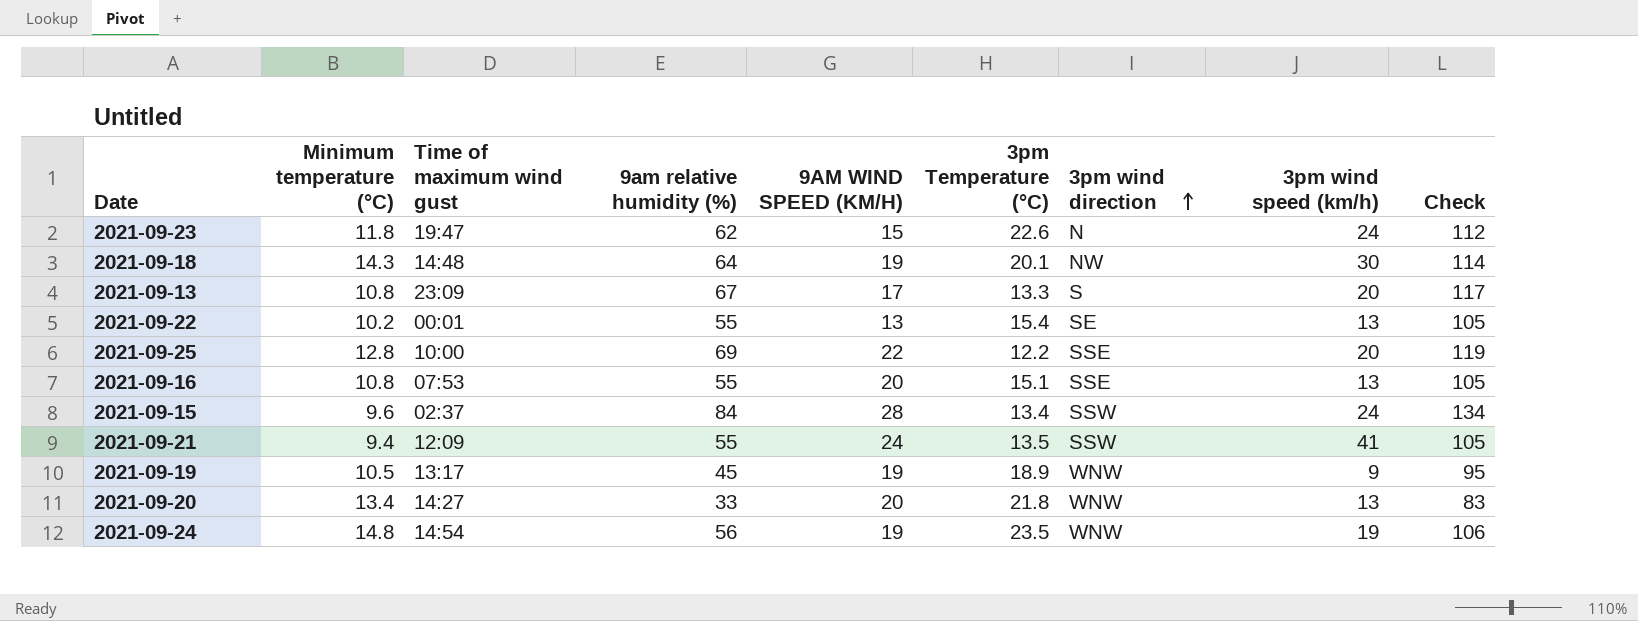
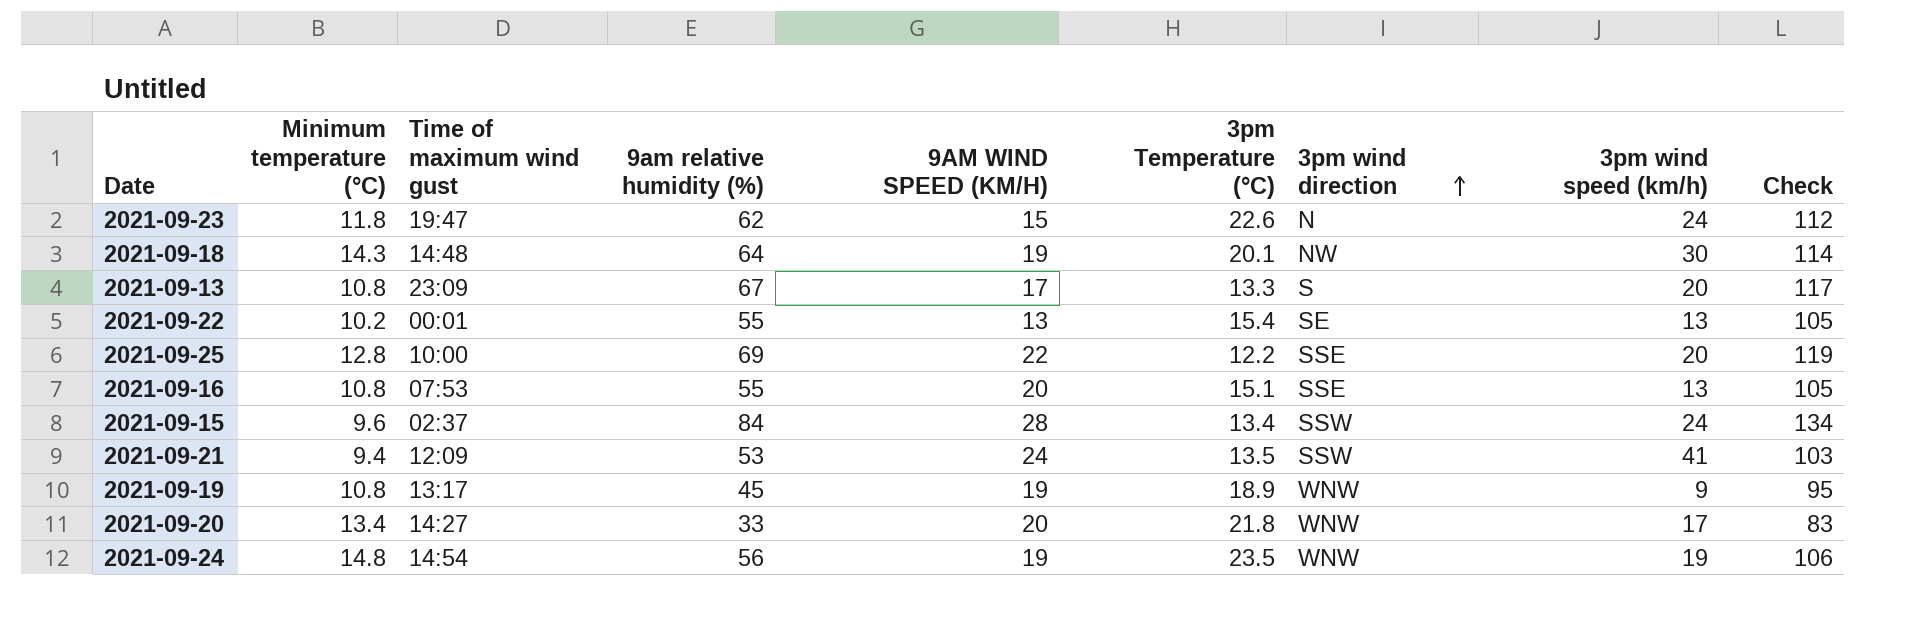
2021-09-21 | 9am relative humidity (%): 55 -> 53
2021-09-21 | Check: 105 -> 103
2021-09-19 | Minimum temperature (°C): 10.5 -> 10.8
2021-09-20 | 3pm wind speed (km/h): 13 -> 17

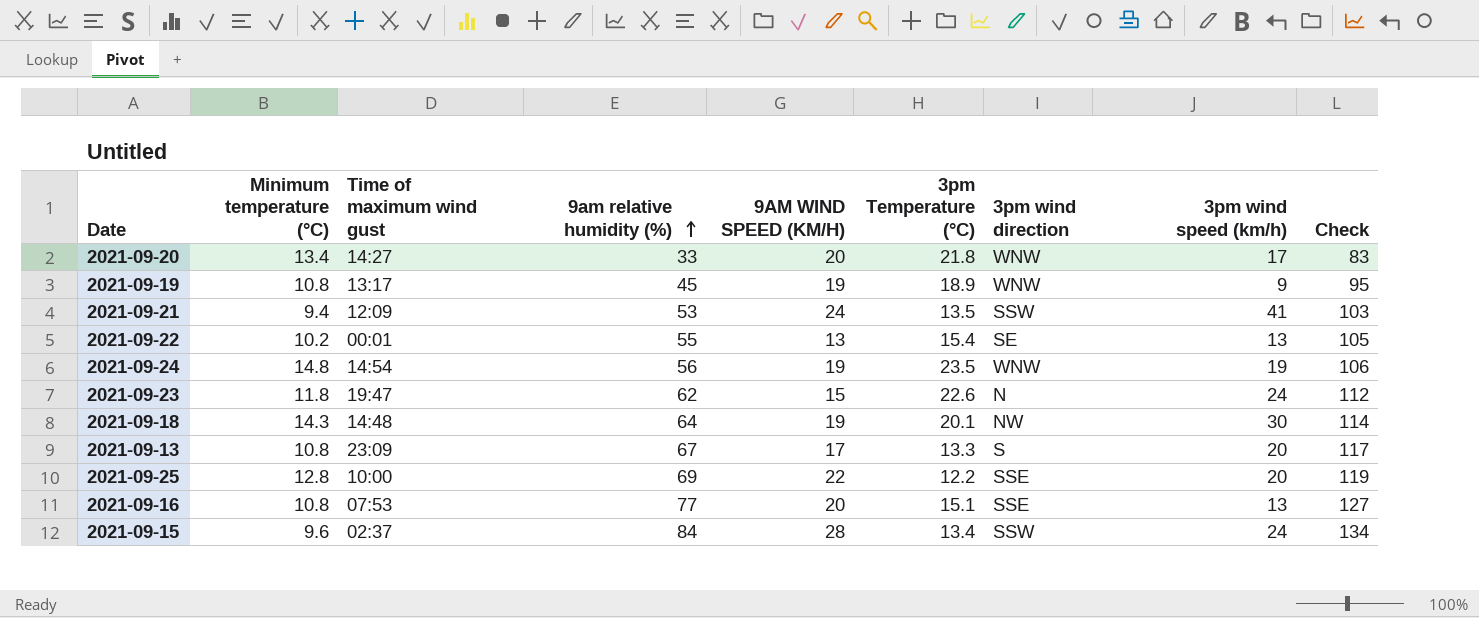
row order: 3pm wind direction ascending -> 9am relative humidity (%) ascending
2021-09-16 | 9am relative humidity (%): 55 -> 77
2021-09-16 | Check: 105 -> 127

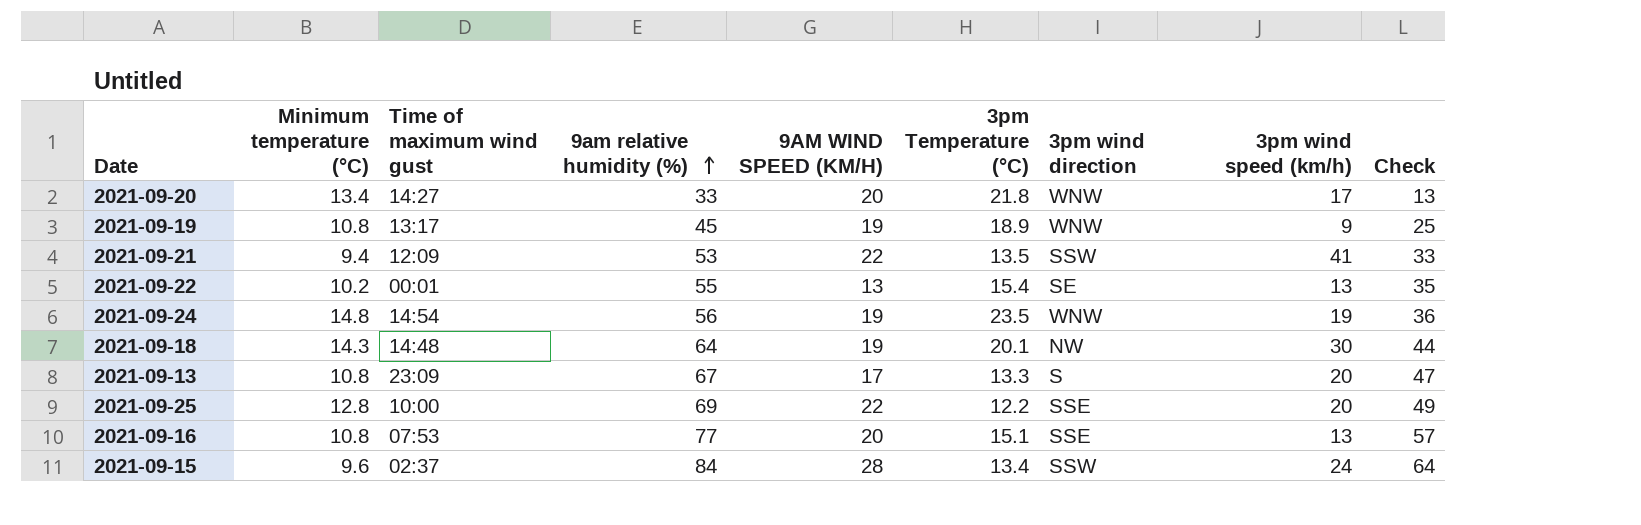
column Check | formula: [9am relative humidity (%)] + 50 -> [9am relative humidity (%)] - 20
row 2021-09-23: 11.8 | 19:47 | 62 | 15 | 22.6 | N | 24 | 112 -> none
2021-09-21 | 9AM WIND SPEED (KM/H): 24 -> 22

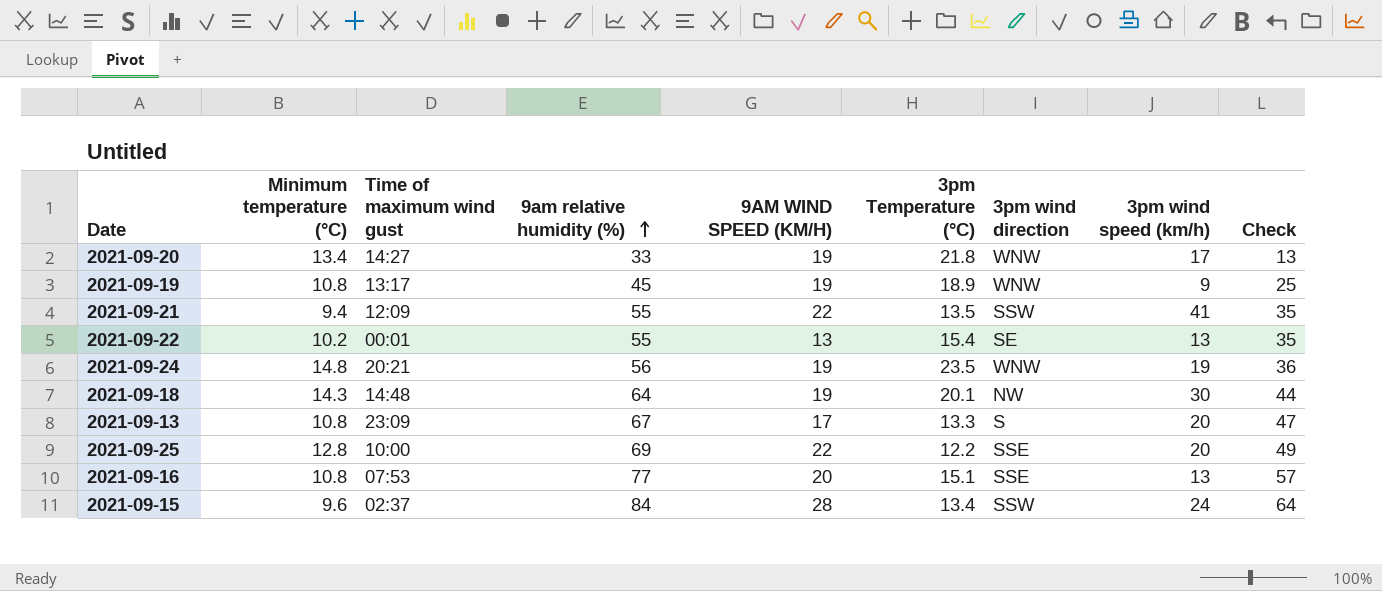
2021-09-20 | 9AM WIND SPEED (KM/H): 20 -> 19
2021-09-21 | 9am relative humidity (%): 53 -> 55
2021-09-21 | Check: 33 -> 35
2021-09-24 | Time of maximum wind gust: 14:54 -> 20:21

